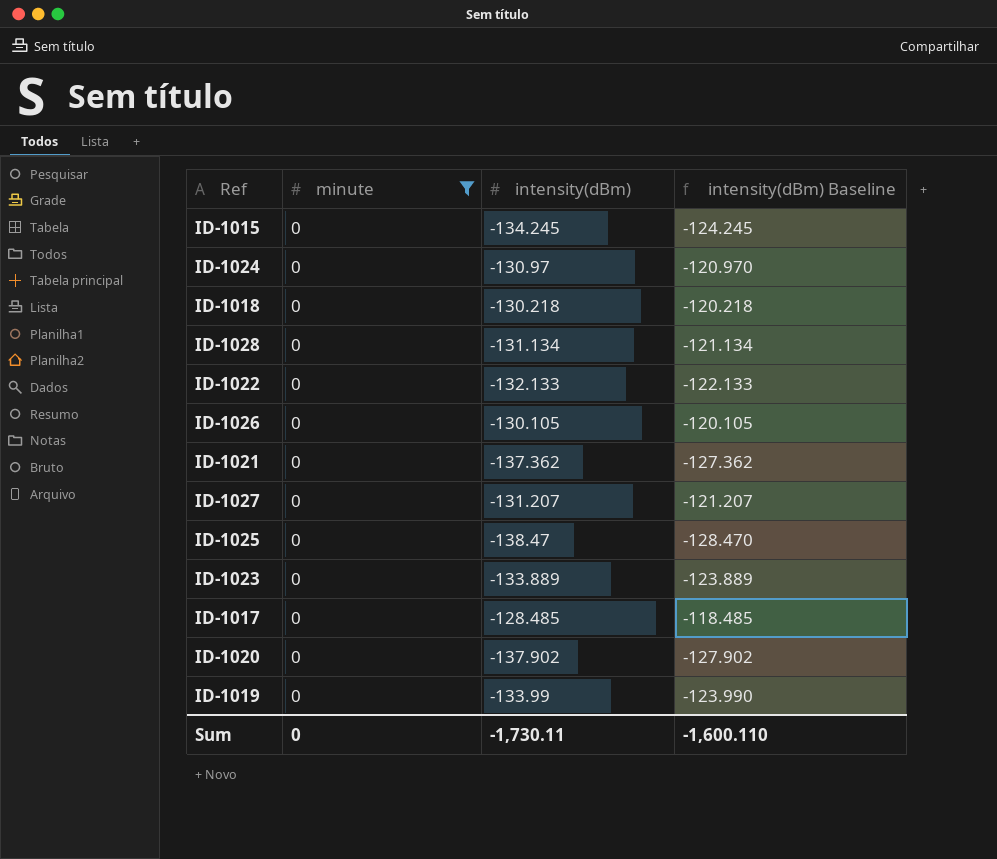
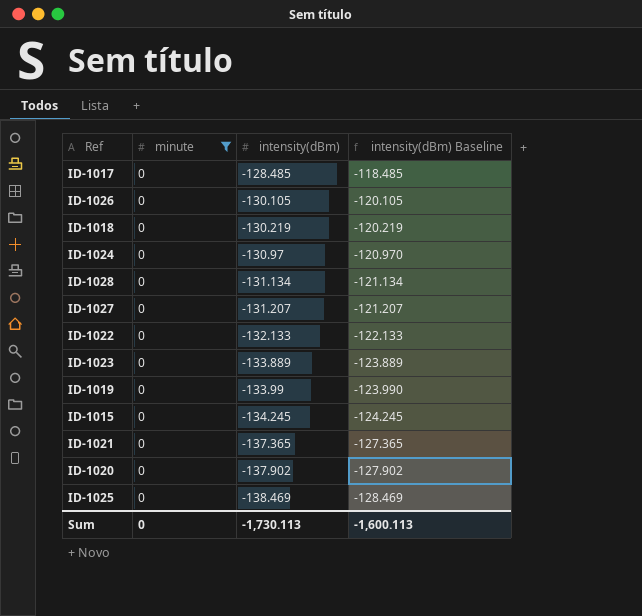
row order: none -> intensity(dBm) descending
ID-1018 | intensity(dBm): -130.218 -> -130.219
ID-1018 | intensity(dBm) Baseline: -120.218 -> -120.219
ID-1021 | intensity(dBm): -137.362 -> -137.365
ID-1021 | intensity(dBm) Baseline: -127.362 -> -127.365
ID-1025 | intensity(dBm): -138.47 -> -138.469
ID-1025 | intensity(dBm) Baseline: -128.470 -> -128.469
Sum | intensity(dBm): -1,730.11 -> -1,730.113
Sum | intensity(dBm) Baseline: -1,600.110 -> -1,600.113

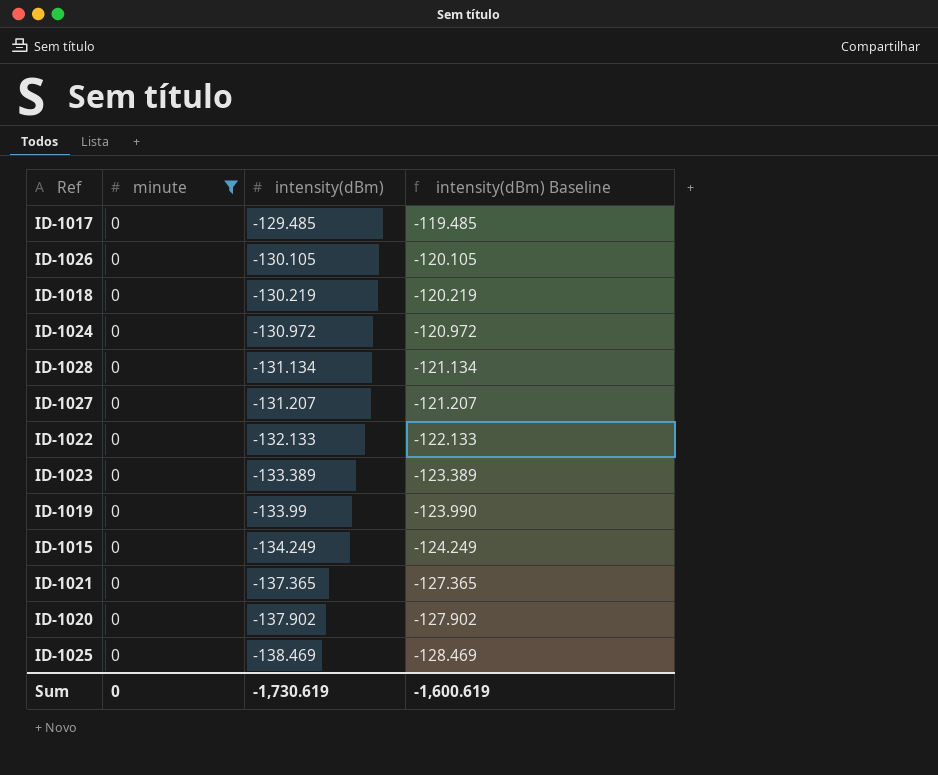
ID-1017 | intensity(dBm): -128.485 -> -129.485
ID-1017 | intensity(dBm) Baseline: -118.485 -> -119.485
ID-1024 | intensity(dBm): -130.97 -> -130.972
ID-1024 | intensity(dBm) Baseline: -120.970 -> -120.972
ID-1023 | intensity(dBm): -133.889 -> -133.389
ID-1023 | intensity(dBm) Baseline: -123.889 -> -123.389
ID-1015 | intensity(dBm): -134.245 -> -134.249
ID-1015 | intensity(dBm) Baseline: -124.245 -> -124.249
Sum | intensity(dBm): -1,730.113 -> -1,730.619
Sum | intensity(dBm) Baseline: -1,600.113 -> -1,600.619

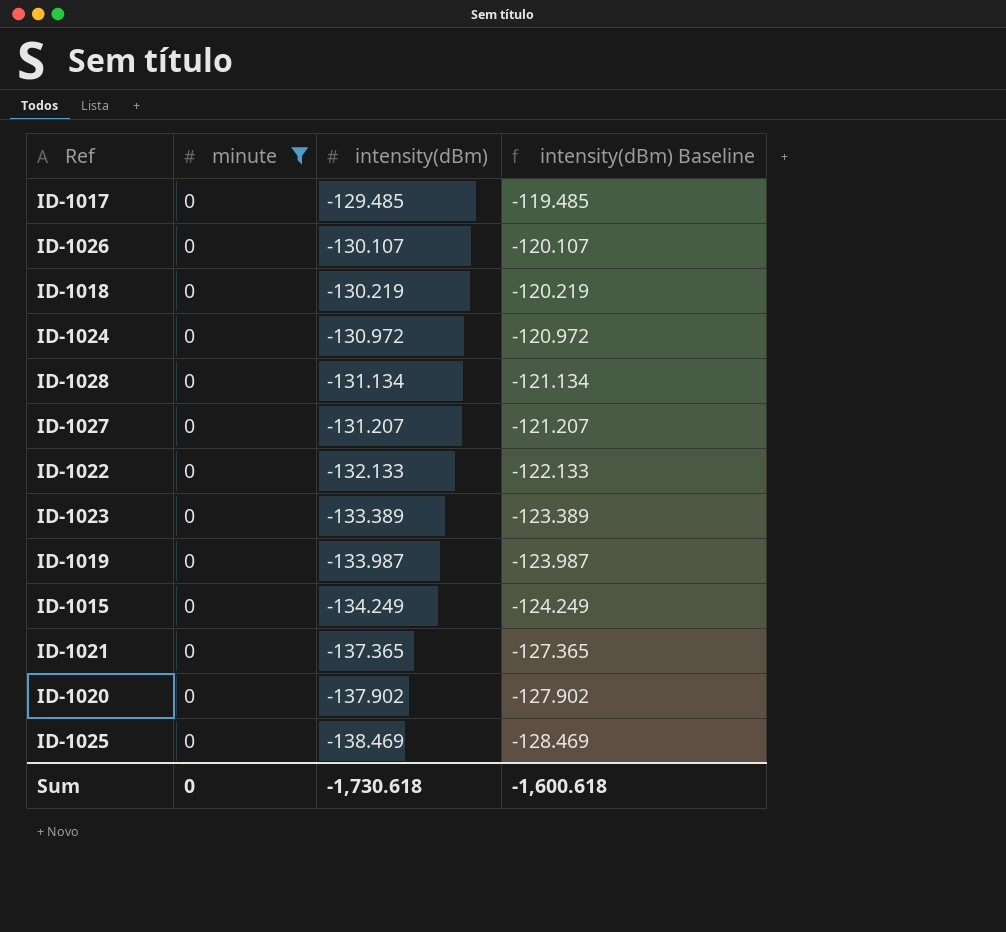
ID-1026 | intensity(dBm): -130.105 -> -130.107
ID-1026 | intensity(dBm) Baseline: -120.105 -> -120.107
ID-1019 | intensity(dBm): -133.99 -> -133.987
ID-1019 | intensity(dBm) Baseline: -123.990 -> -123.987
Sum | intensity(dBm): -1,730.619 -> -1,730.618
Sum | intensity(dBm) Baseline: -1,600.619 -> -1,600.618

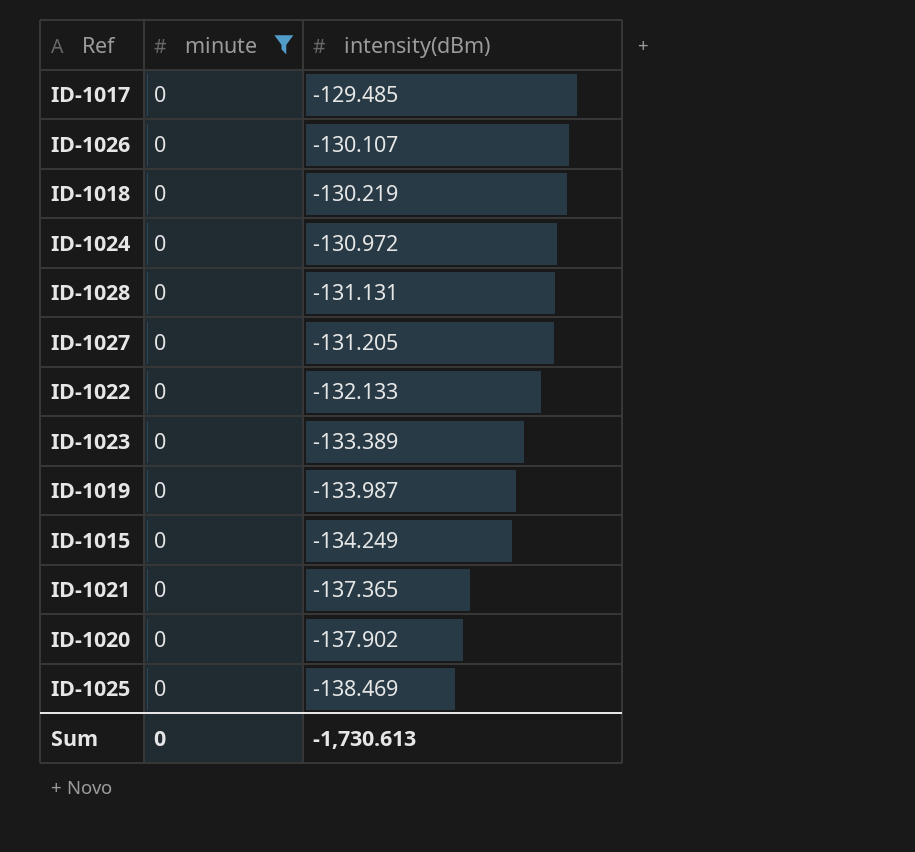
column intensity(dBm) Baseline | formula: [intensity(dBm)] + 10 -> none
ID-1028 | intensity(dBm): -131.134 -> -131.131
ID-1027 | intensity(dBm): -131.207 -> -131.205
Sum | intensity(dBm): -1,730.618 -> -1,730.613

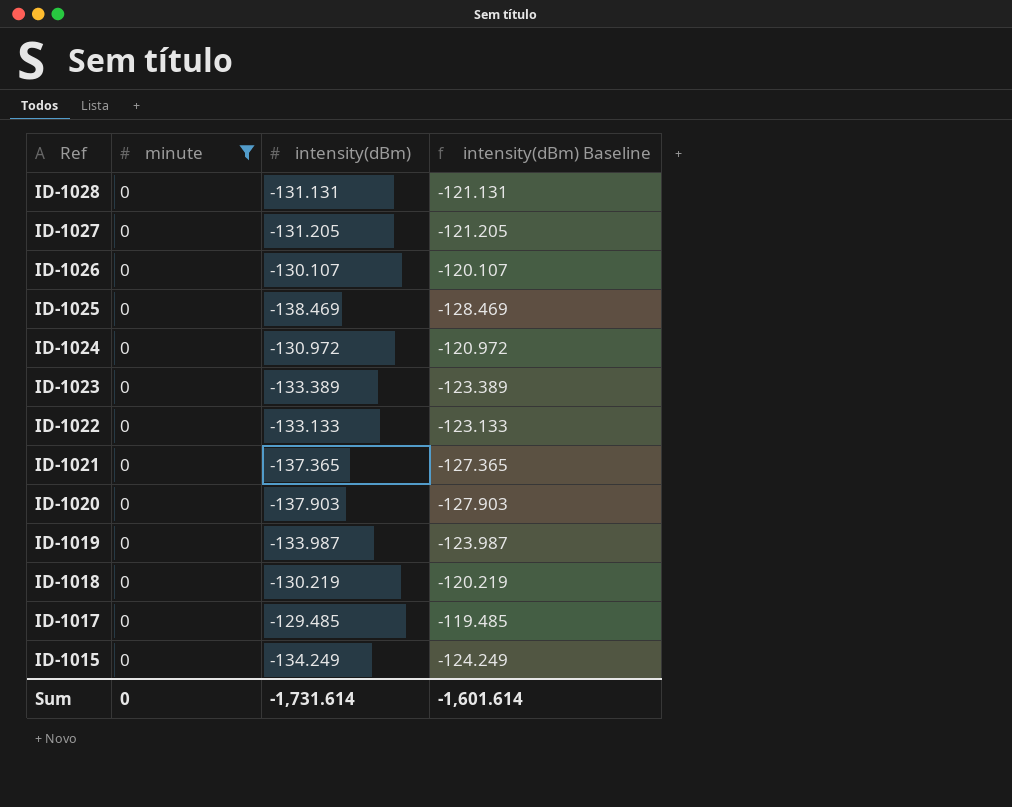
row order: intensity(dBm) descending -> Ref descending
column intensity(dBm) Baseline | formula: none -> [intensity(dBm)] + 10
ID-1022 | intensity(dBm): -132.133 -> -133.133
ID-1020 | intensity(dBm): -137.902 -> -137.903
Sum | intensity(dBm): -1,730.613 -> -1,731.614

